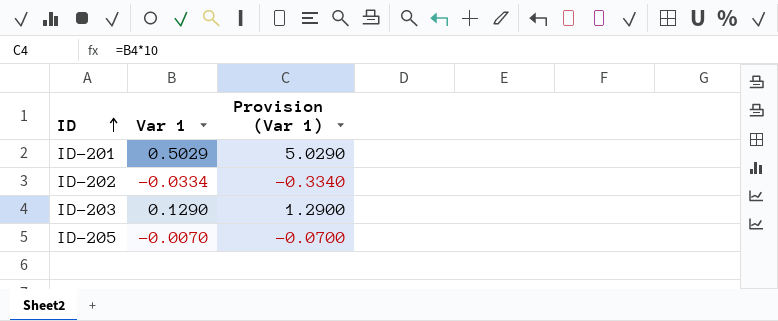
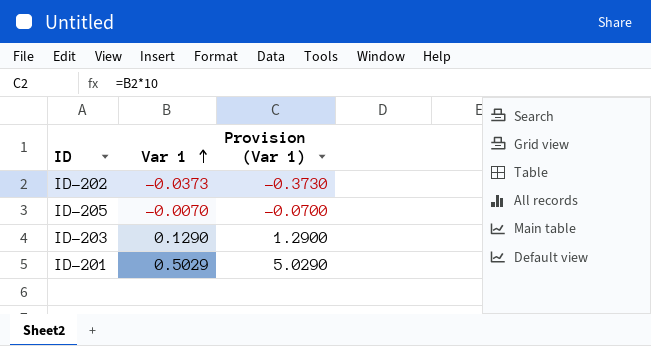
row order: ID ascending -> Var 1 ascending
ID-202 | Var 1: -0.0334 -> -0.0373
ID-202 | Provision (Var 1): -0.3340 -> -0.3730

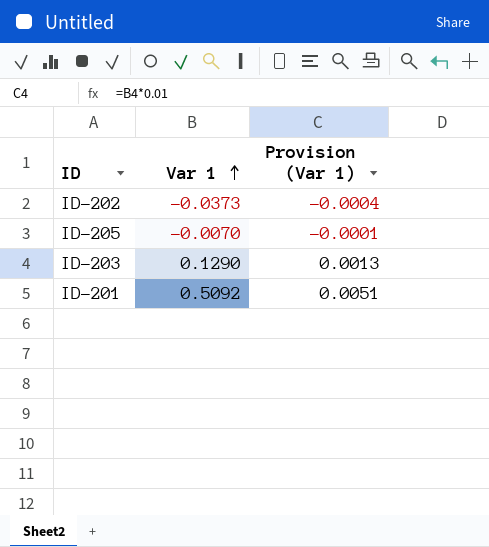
column Provision (Var 1) | formula: [Var 1] * 10 -> [Var 1] * 0.01
ID-201 | Var 1: 0.5029 -> 0.5092

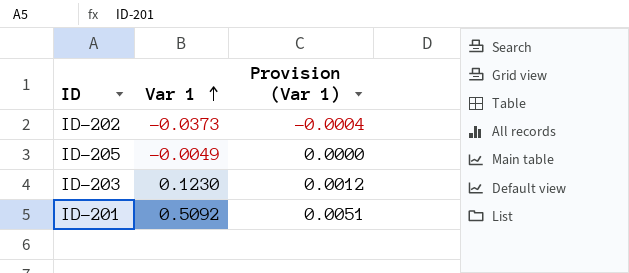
ID-205 | Var 1: -0.0070 -> -0.0049
ID-205 | Provision (Var 1): -0.0001 -> 0.0000
ID-203 | Var 1: 0.1290 -> 0.1230
ID-203 | Provision (Var 1): 0.0013 -> 0.0012

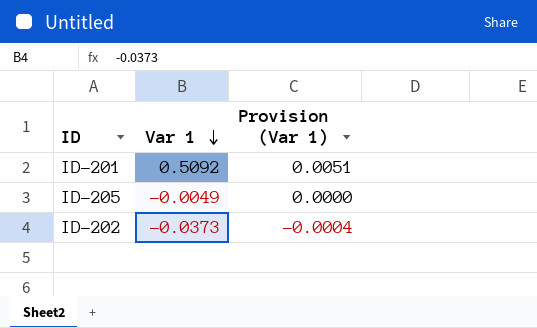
row order: Var 1 ascending -> Var 1 descending
row ID-203: 0.1230 | 0.0012 -> none

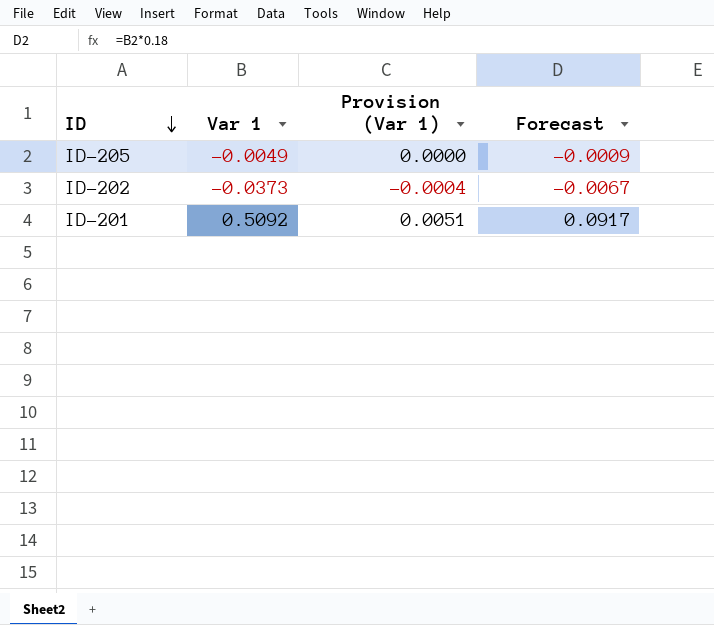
row order: Var 1 descending -> ID descending
column Forecast | formula: none -> [Var 1] * 0.18

